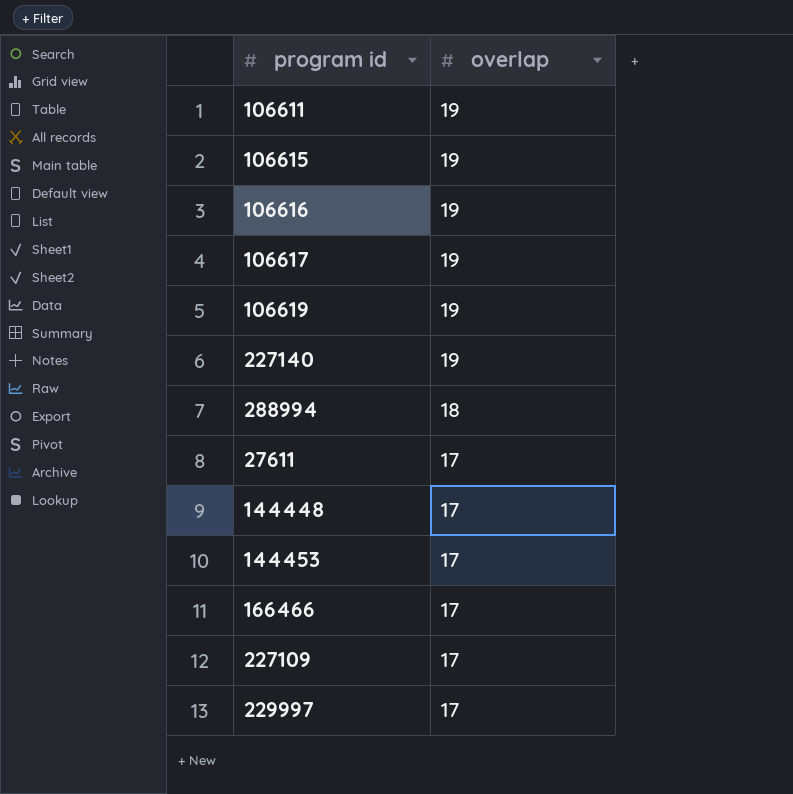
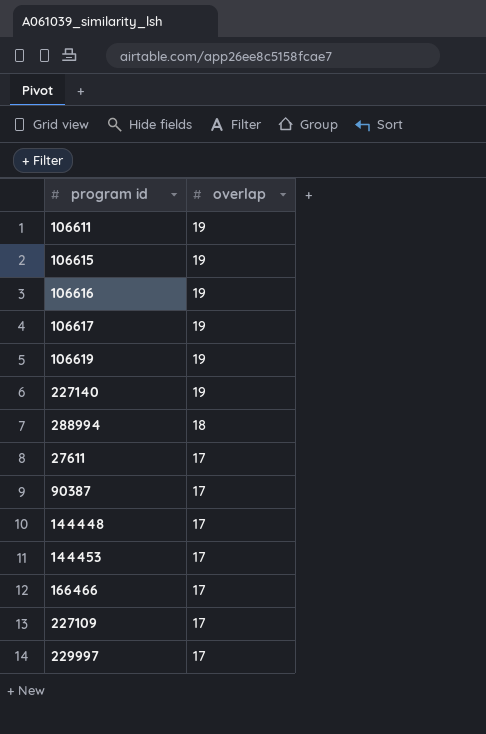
row 90387: none -> 17

